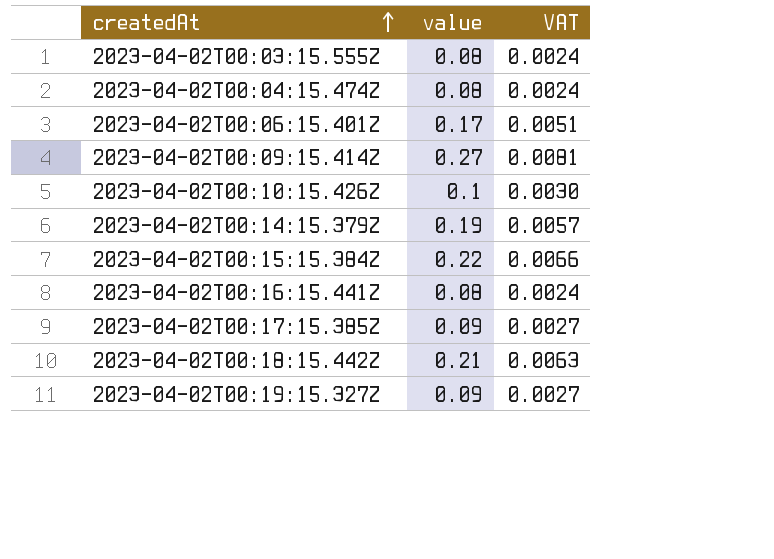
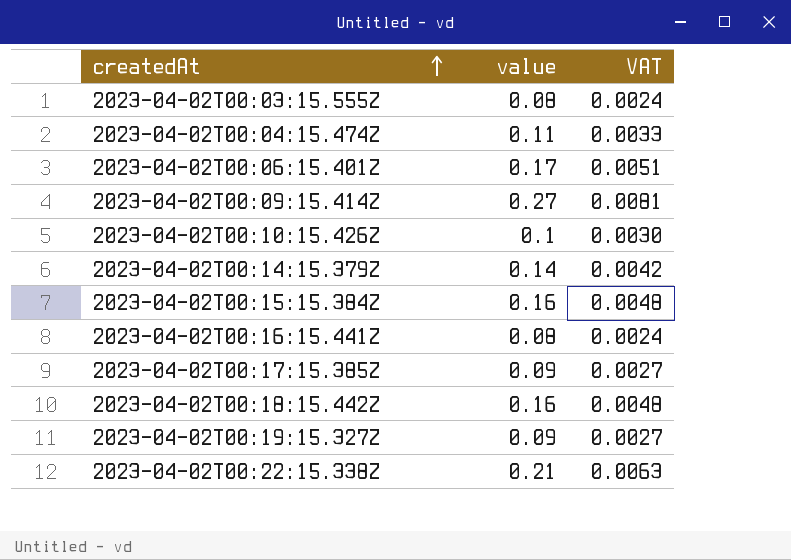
2023-04-02T00:04:15.474Z | value: 0.08 -> 0.11
2023-04-02T00:04:15.474Z | VAT: 0.0024 -> 0.0033
2023-04-02T00:14:15.379Z | value: 0.19 -> 0.14
2023-04-02T00:14:15.379Z | VAT: 0.0057 -> 0.0042
2023-04-02T00:15:15.384Z | value: 0.22 -> 0.16
2023-04-02T00:15:15.384Z | VAT: 0.0066 -> 0.0048
2023-04-02T00:18:15.442Z | value: 0.21 -> 0.16
2023-04-02T00:18:15.442Z | VAT: 0.0063 -> 0.0048
row 2023-04-02T00:22:15.338Z: none -> 0.21 | 0.0063

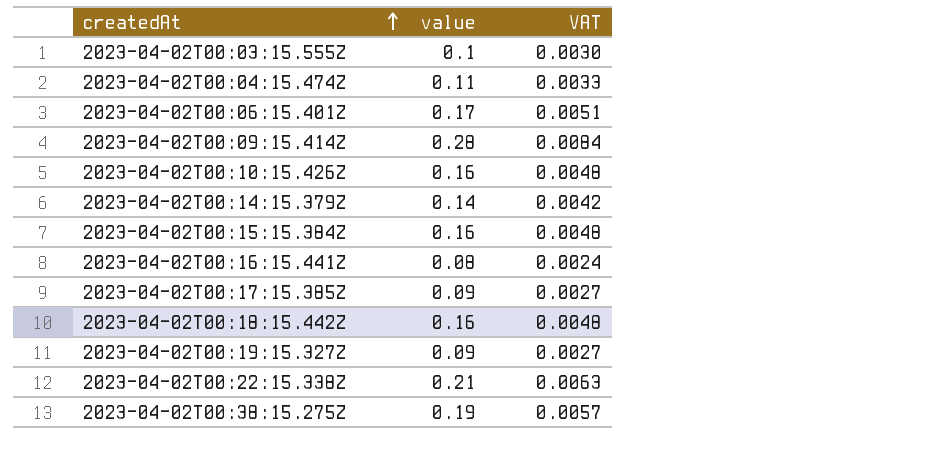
2023-04-02T00:03:15.555Z | value: 0.08 -> 0.1
2023-04-02T00:03:15.555Z | VAT: 0.0024 -> 0.0030
2023-04-02T00:09:15.414Z | value: 0.27 -> 0.28
2023-04-02T00:09:15.414Z | VAT: 0.0081 -> 0.0084
2023-04-02T00:10:15.426Z | value: 0.1 -> 0.16
2023-04-02T00:10:15.426Z | VAT: 0.0030 -> 0.0048
row 2023-04-02T00:38:15.275Z: none -> 0.19 | 0.0057

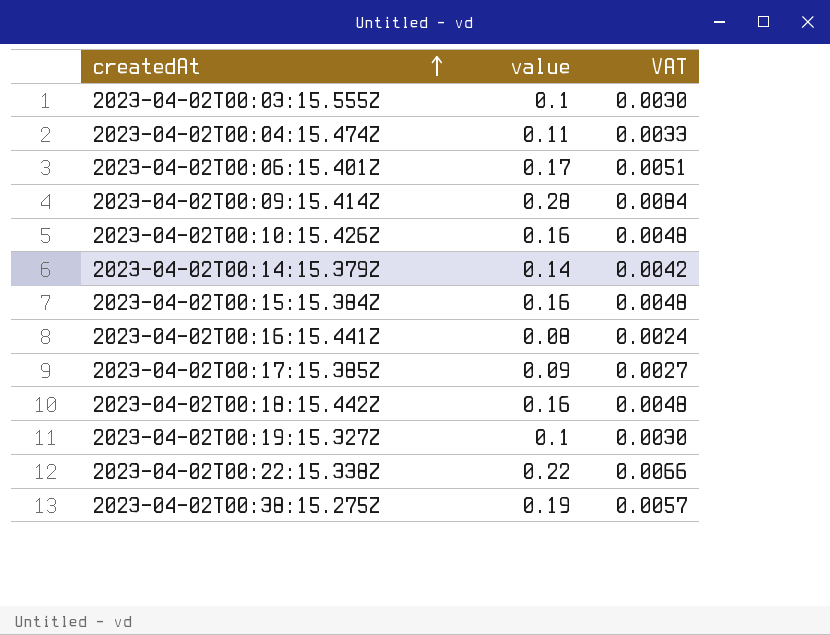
2023-04-02T00:19:15.327Z | value: 0.09 -> 0.1
2023-04-02T00:19:15.327Z | VAT: 0.0027 -> 0.0030
2023-04-02T00:22:15.338Z | value: 0.21 -> 0.22
2023-04-02T00:22:15.338Z | VAT: 0.0063 -> 0.0066

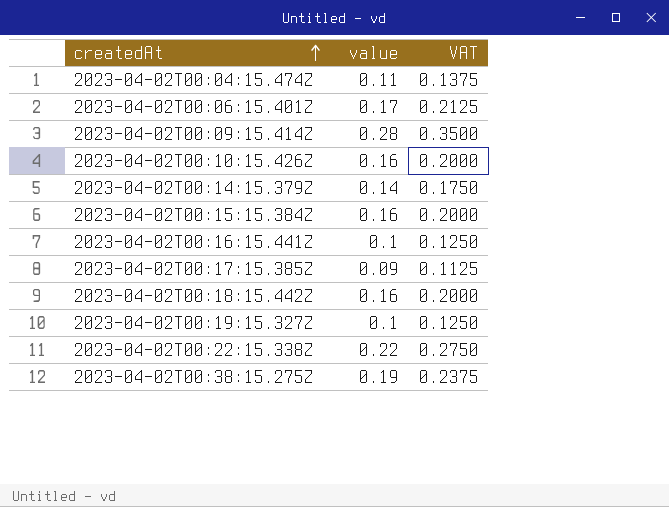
column VAT | formula: [value] * 0.03 -> [value] * 1.25
row 2023-04-02T00:03:15.555Z: 0.1 | 0.0030 -> none
2023-04-02T00:16:15.441Z | value: 0.08 -> 0.1

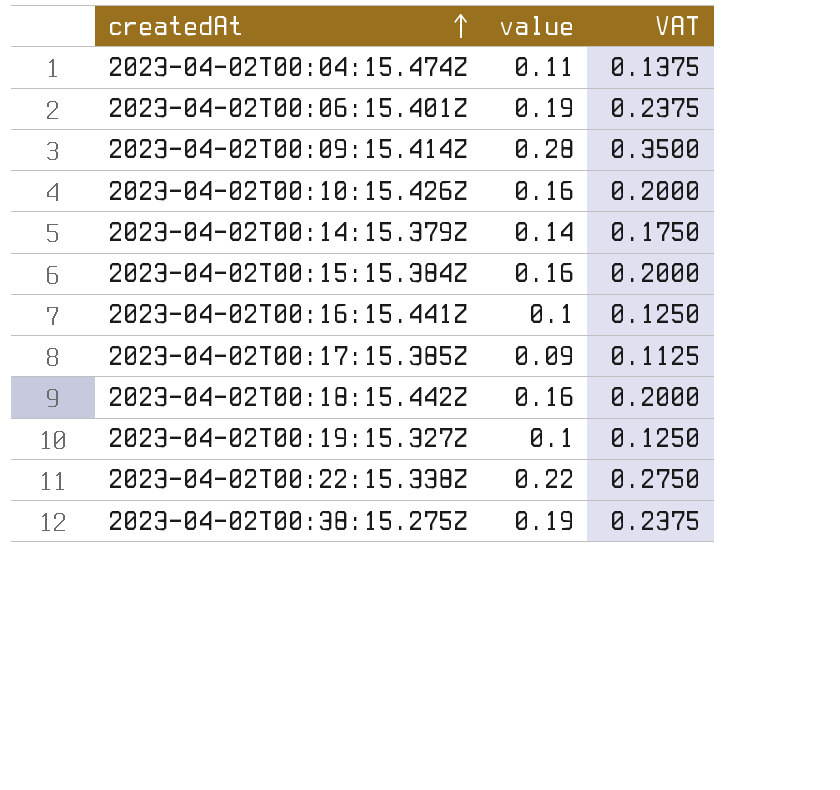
2023-04-02T00:06:15.401Z | value: 0.17 -> 0.19
2023-04-02T00:06:15.401Z | VAT: 0.2125 -> 0.2375

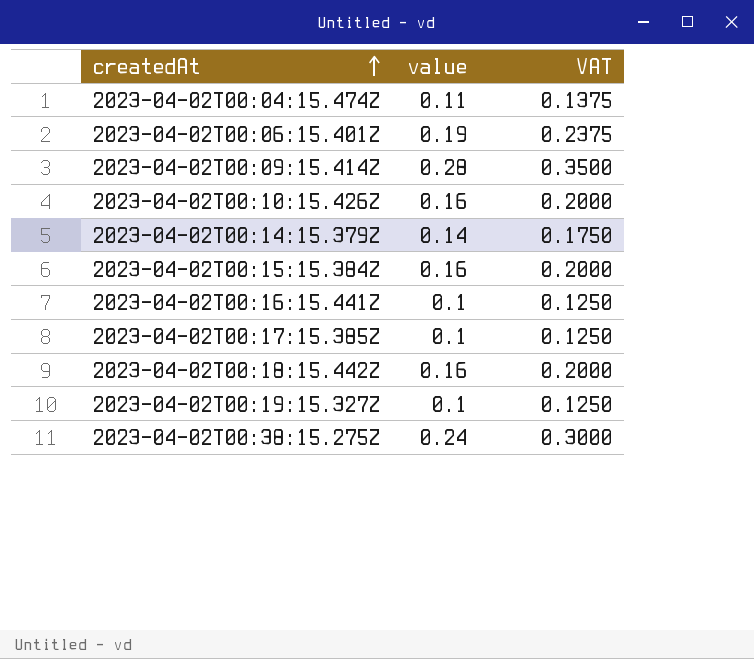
row 2023-04-02T00:22:15.338Z: 0.22 | 0.2750 -> none
2023-04-02T00:17:15.385Z | value: 0.09 -> 0.1
2023-04-02T00:17:15.385Z | VAT: 0.1125 -> 0.1250
2023-04-02T00:38:15.275Z | value: 0.19 -> 0.24
2023-04-02T00:38:15.275Z | VAT: 0.2375 -> 0.3000

